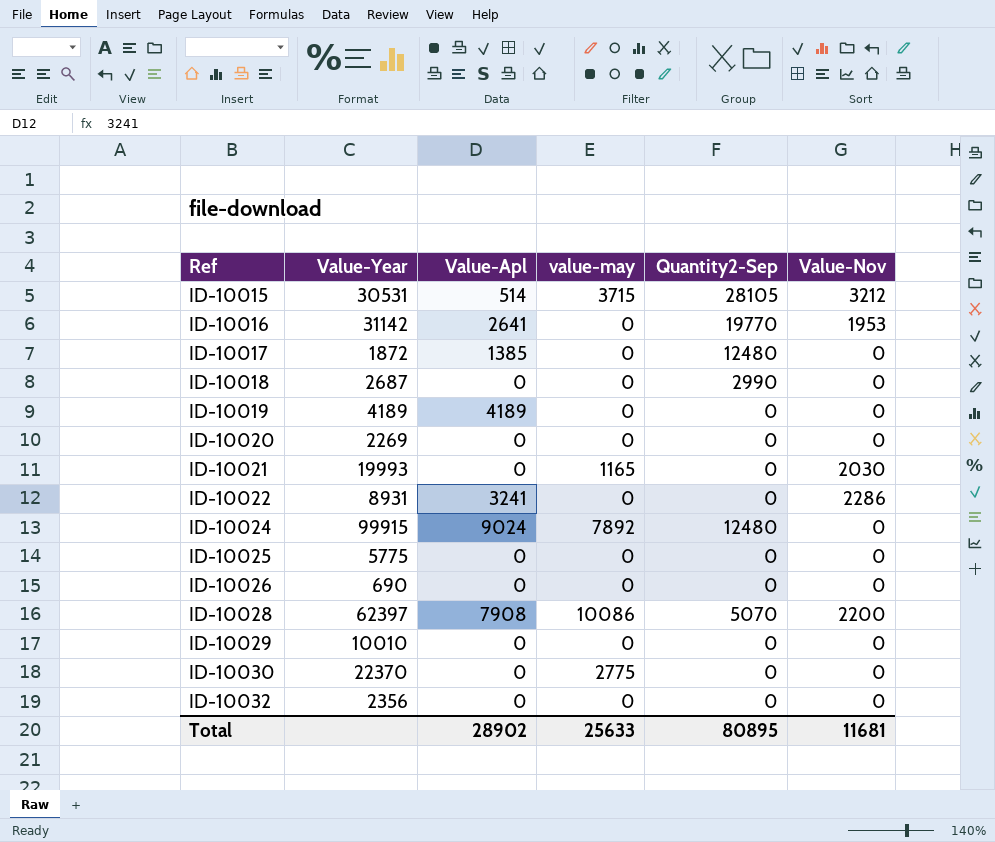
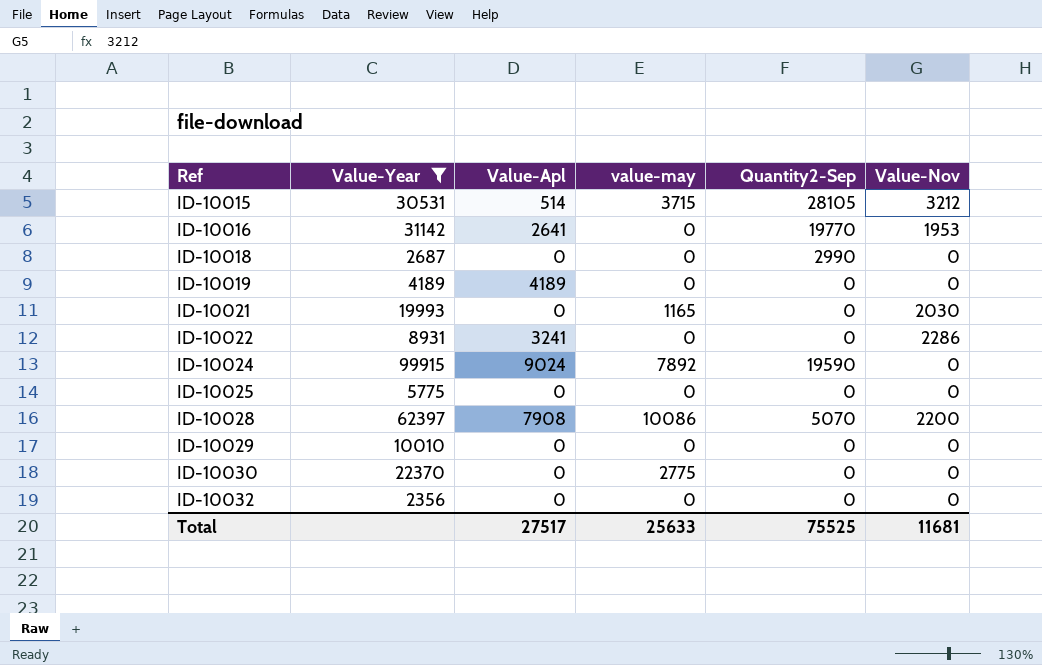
filter: none -> Value-Year >= 2356
ID-10024 | Quantity2-Sep: 12480 -> 19590
Total | Value-Apl: 28902 -> 27517
Total | Quantity2-Sep: 80895 -> 75525

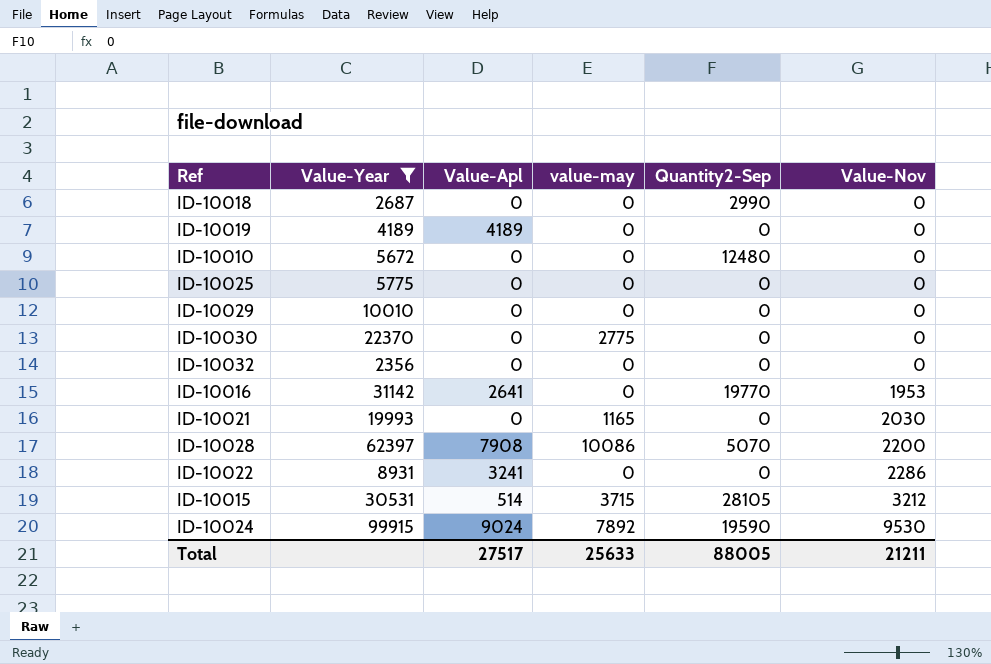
row order: Ref ascending -> Value-Nov ascending
row ID-10010: none -> 5672 | 0 | 0 | 12480 | 0
ID-10024 | Value-Nov: 0 -> 9530
Total | Quantity2-Sep: 75525 -> 88005
Total | Value-Nov: 11681 -> 21211

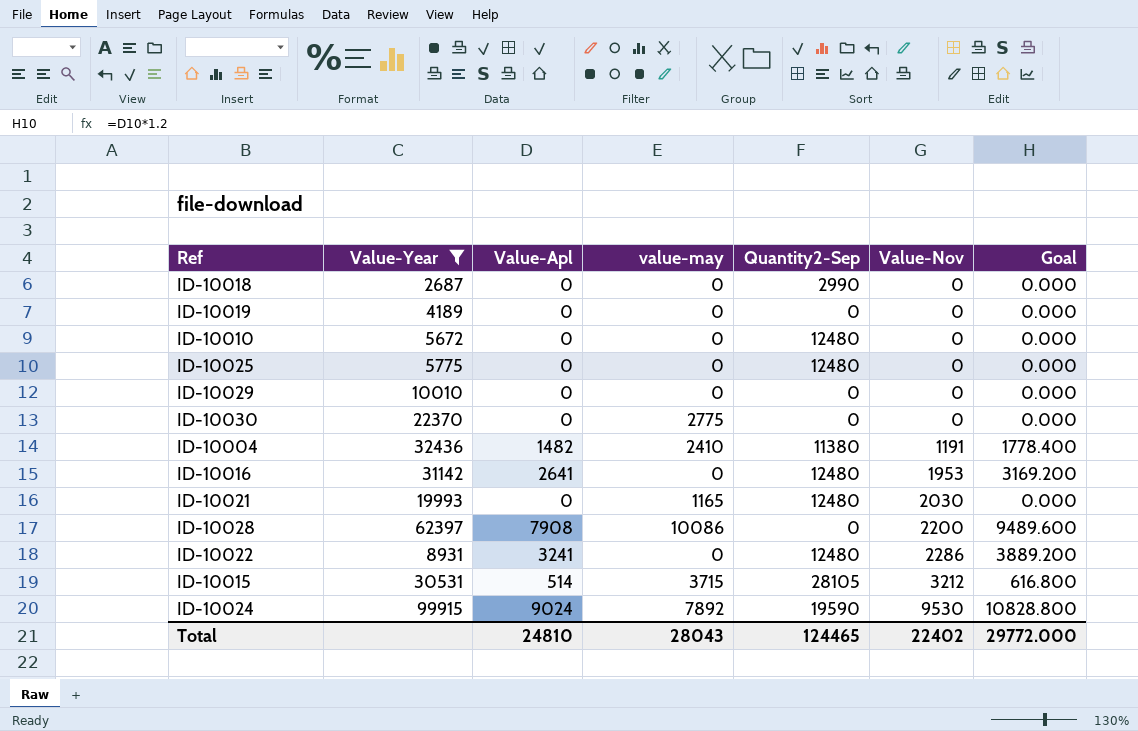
column Goal | formula: none -> [Value-Apl] * 1.2
row ID-10032: 2356 | 0 | 0 | 0 | 0 -> none
ID-10019 | Value-Apl: 4189 -> 0
ID-10025 | Quantity2-Sep: 0 -> 12480
row ID-10004: none -> 32436 | 1482 | 2410 | 11380 | 1191 | 1778.400
ID-10016 | Quantity2-Sep: 19770 -> 12480
ID-10021 | Quantity2-Sep: 0 -> 12480
ID-10028 | Quantity2-Sep: 5070 -> 0
ID-10022 | Quantity2-Sep: 0 -> 12480
Total | Value-Apl: 27517 -> 24810
Total | value-may: 25633 -> 28043
Total | Quantity2-Sep: 88005 -> 124465
Total | Value-Nov: 21211 -> 22402

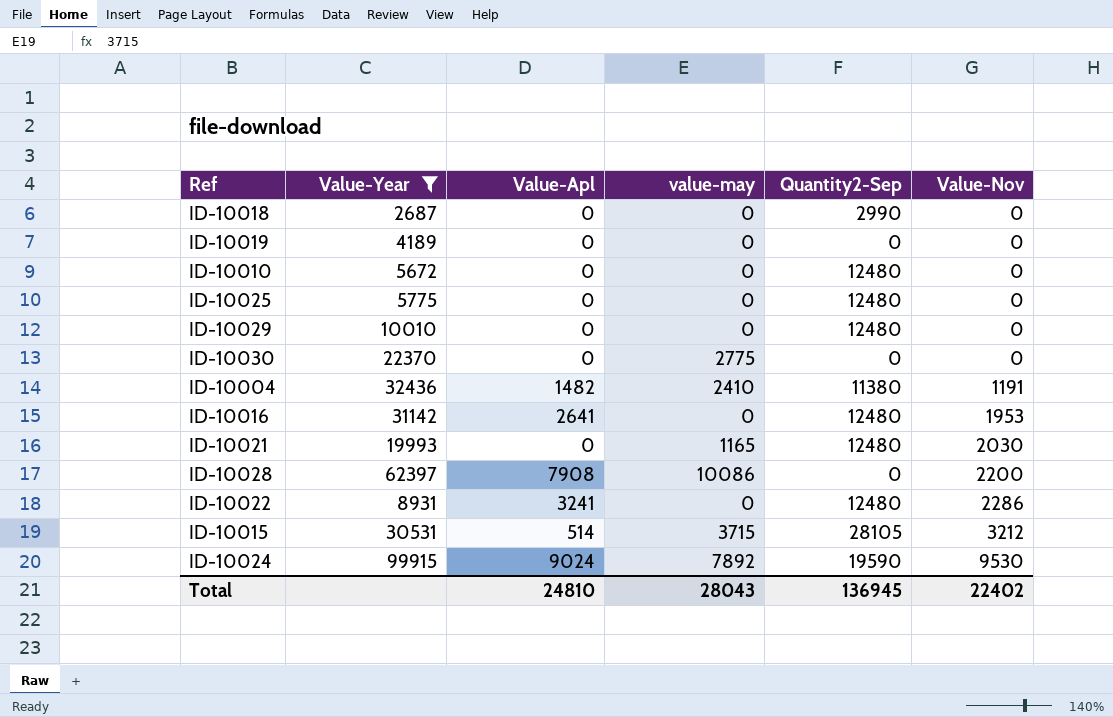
column Goal | formula: [Value-Apl] * 1.2 -> none
ID-10029 | Quantity2-Sep: 0 -> 12480
Total | Quantity2-Sep: 124465 -> 136945

